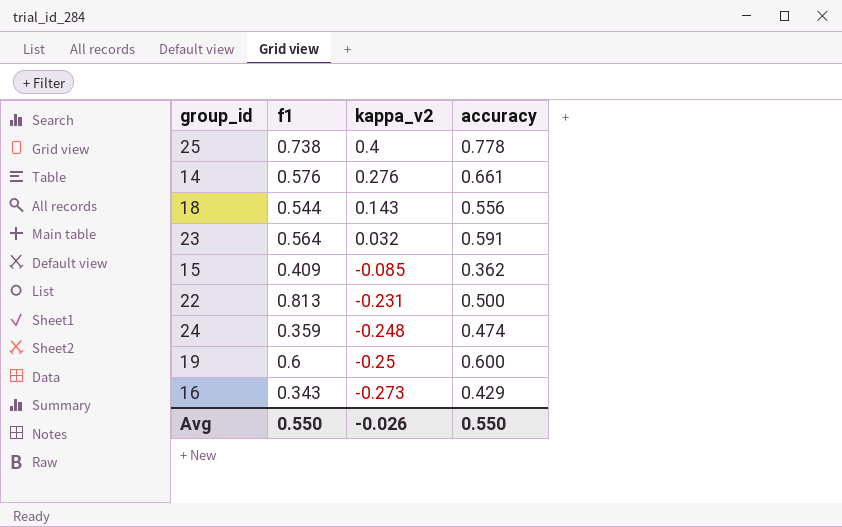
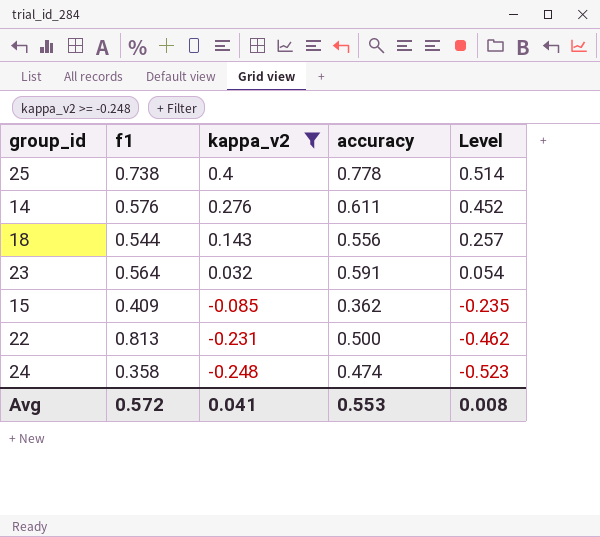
filter: none -> kappa_v2 >= -0.248
column Level | formula: none -> [kappa_v2] / [accuracy]
14 | accuracy: 0.661 -> 0.611
24 | f1: 0.359 -> 0.358
Avg | f1: 0.550 -> 0.572
Avg | kappa_v2: -0.026 -> 0.041
Avg | accuracy: 0.550 -> 0.553

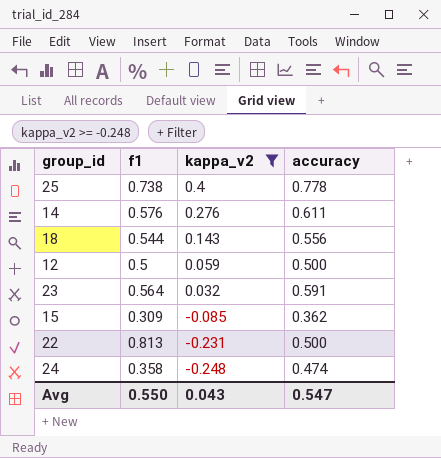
column Level | formula: [kappa_v2] / [accuracy] -> none
row 12: none -> 0.5 | 0.059 | 0.500
15 | f1: 0.409 -> 0.309
Avg | f1: 0.572 -> 0.550
Avg | kappa_v2: 0.041 -> 0.043
Avg | accuracy: 0.553 -> 0.547

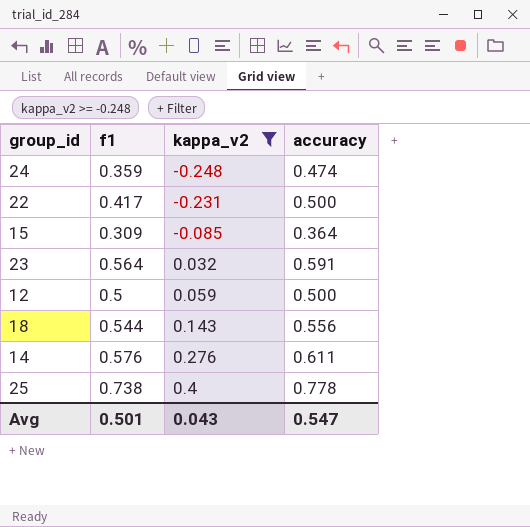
row order: kappa_v2 descending -> kappa_v2 ascending
24 | f1: 0.358 -> 0.359
22 | f1: 0.813 -> 0.417
15 | accuracy: 0.362 -> 0.364
Avg | f1: 0.550 -> 0.501

